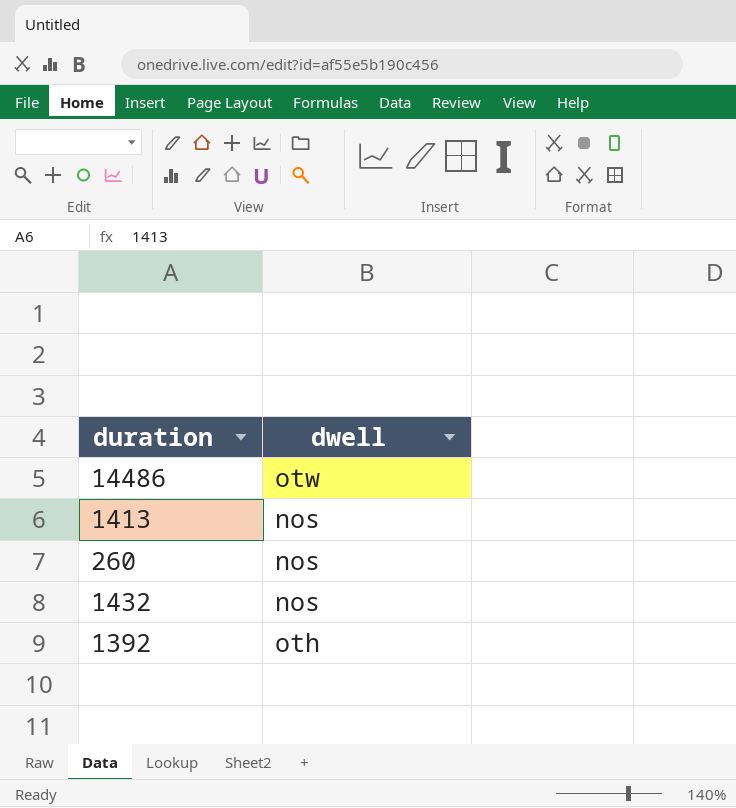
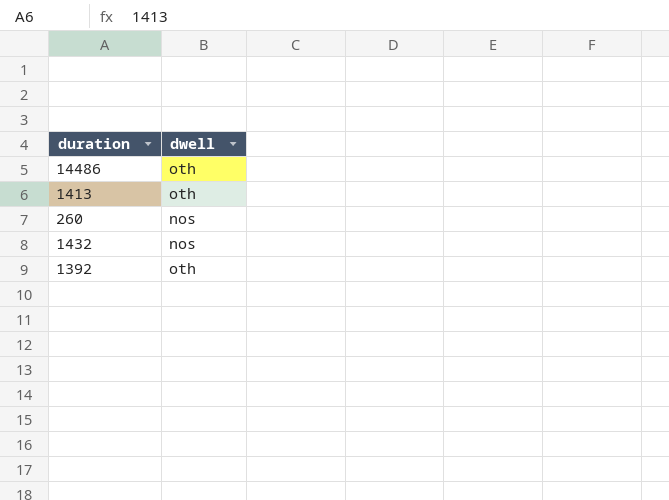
14486 | dwell: otw -> oth
1413 | dwell: nos -> oth

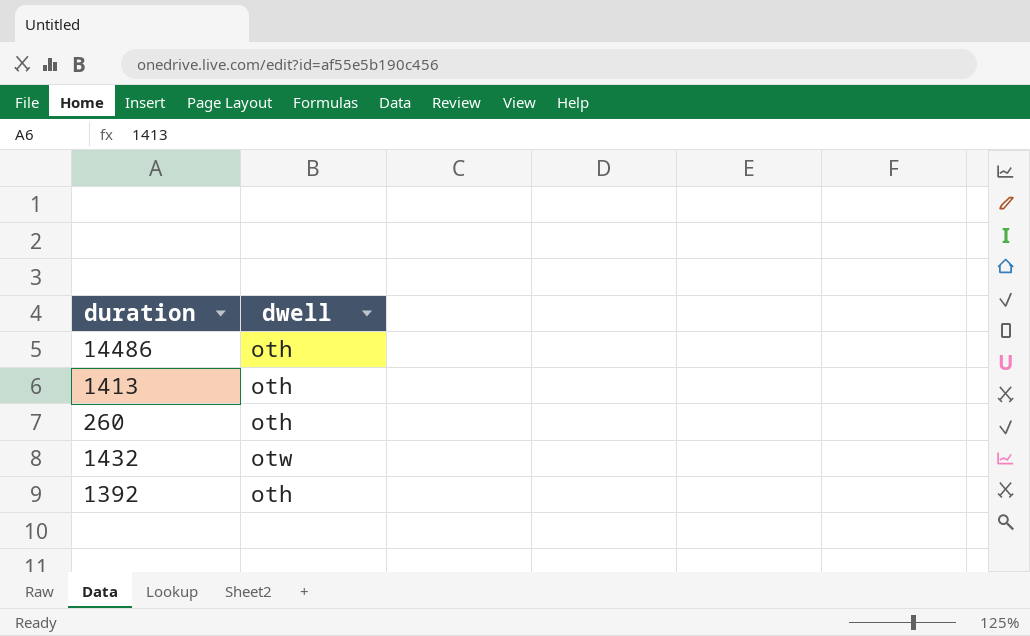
260 | dwell: nos -> oth
1432 | dwell: nos -> otw

